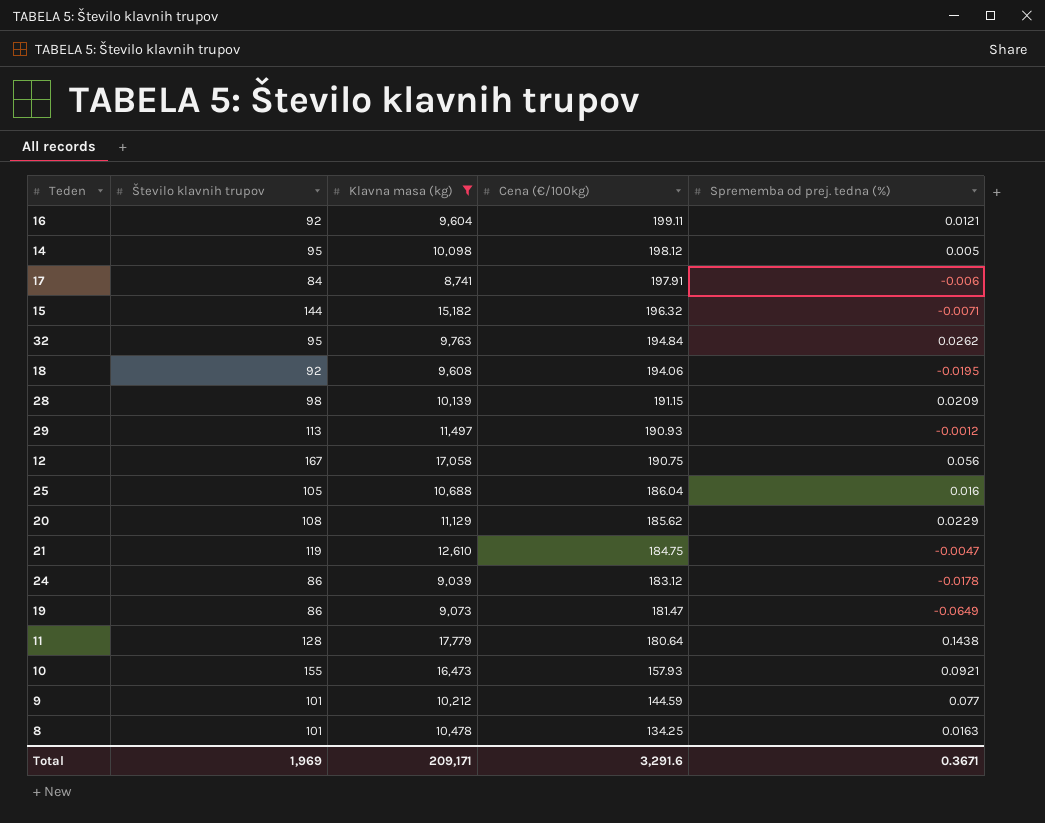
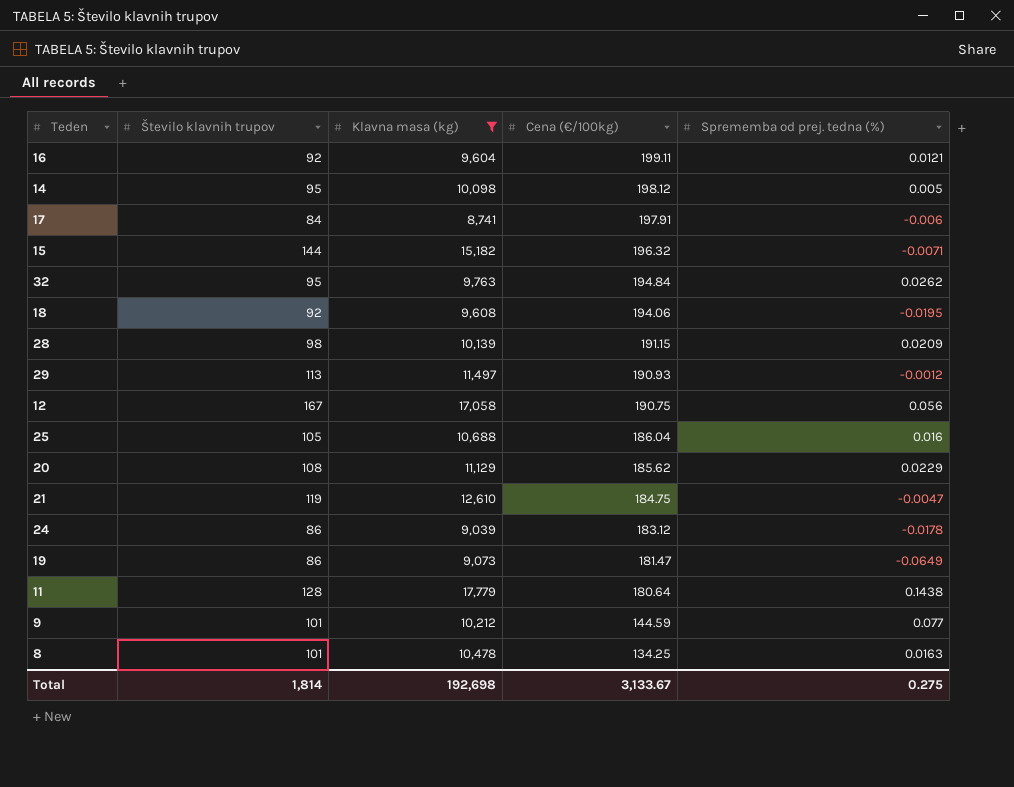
row 10: 155 | 16,473 | 157.93 | 0.0921 -> none
Total | Število klavnih trupov: 1,969 -> 1,814
Total | Klavna masa (kg): 209,171 -> 192,698
Total | Cena (€/100kg): 3,291.6 -> 3,133.67
Total | Sprememba od prej. tedna (%): 0.3671 -> 0.275

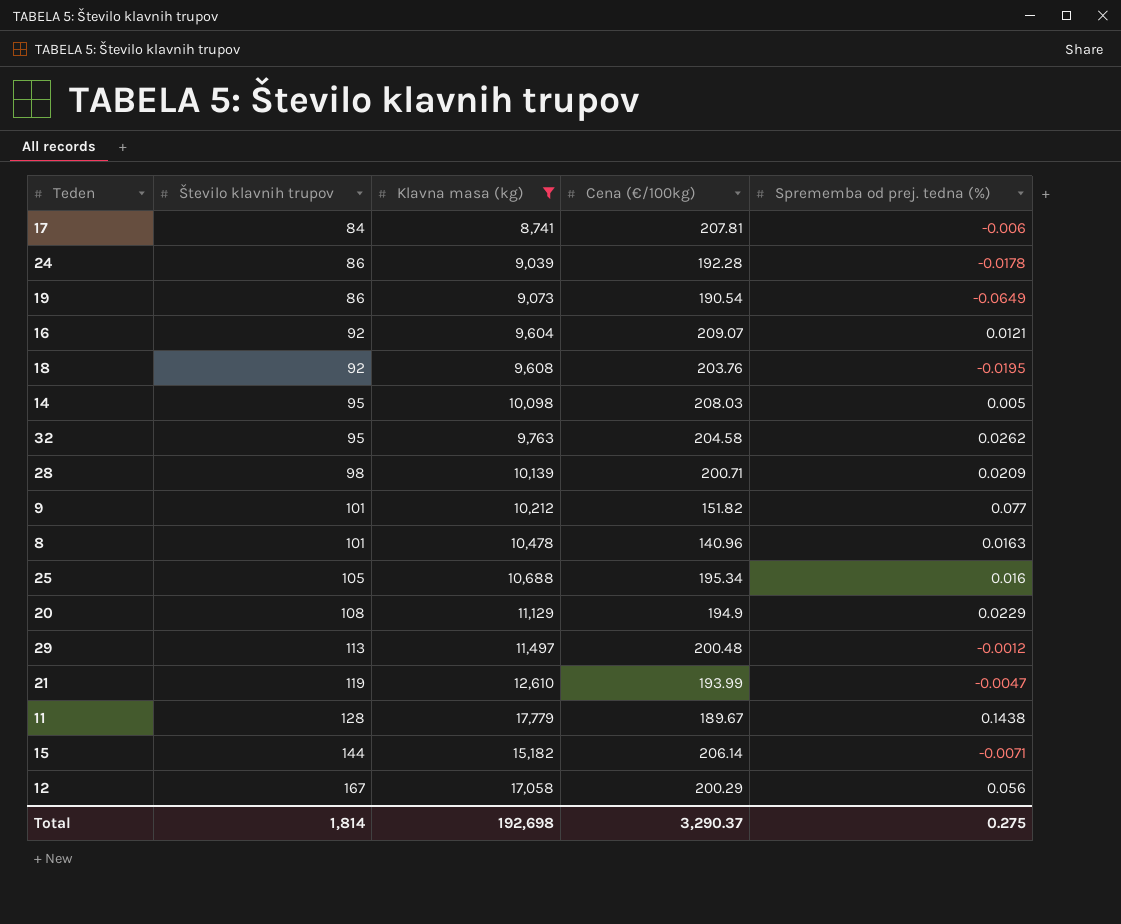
row order: Cena (€/100kg) descending -> Število klavnih trupov ascending
17 | Cena (€/100kg): 197.91 -> 207.81
24 | Cena (€/100kg): 183.12 -> 192.28
19 | Cena (€/100kg): 181.47 -> 190.54
16 | Cena (€/100kg): 199.11 -> 209.07
18 | Cena (€/100kg): 194.06 -> 203.76
14 | Cena (€/100kg): 198.12 -> 208.03
32 | Cena (€/100kg): 194.84 -> 204.58
28 | Cena (€/100kg): 191.15 -> 200.71
9 | Cena (€/100kg): 144.59 -> 151.82
8 | Cena (€/100kg): 134.25 -> 140.96
25 | Cena (€/100kg): 186.04 -> 195.34
20 | Cena (€/100kg): 185.62 -> 194.9
29 | Cena (€/100kg): 190.93 -> 200.48
21 | Cena (€/100kg): 184.75 -> 193.99
11 | Cena (€/100kg): 180.64 -> 189.67
15 | Cena (€/100kg): 196.32 -> 206.14
12 | Cena (€/100kg): 190.75 -> 200.29
Total | Cena (€/100kg): 3,133.67 -> 3,290.37

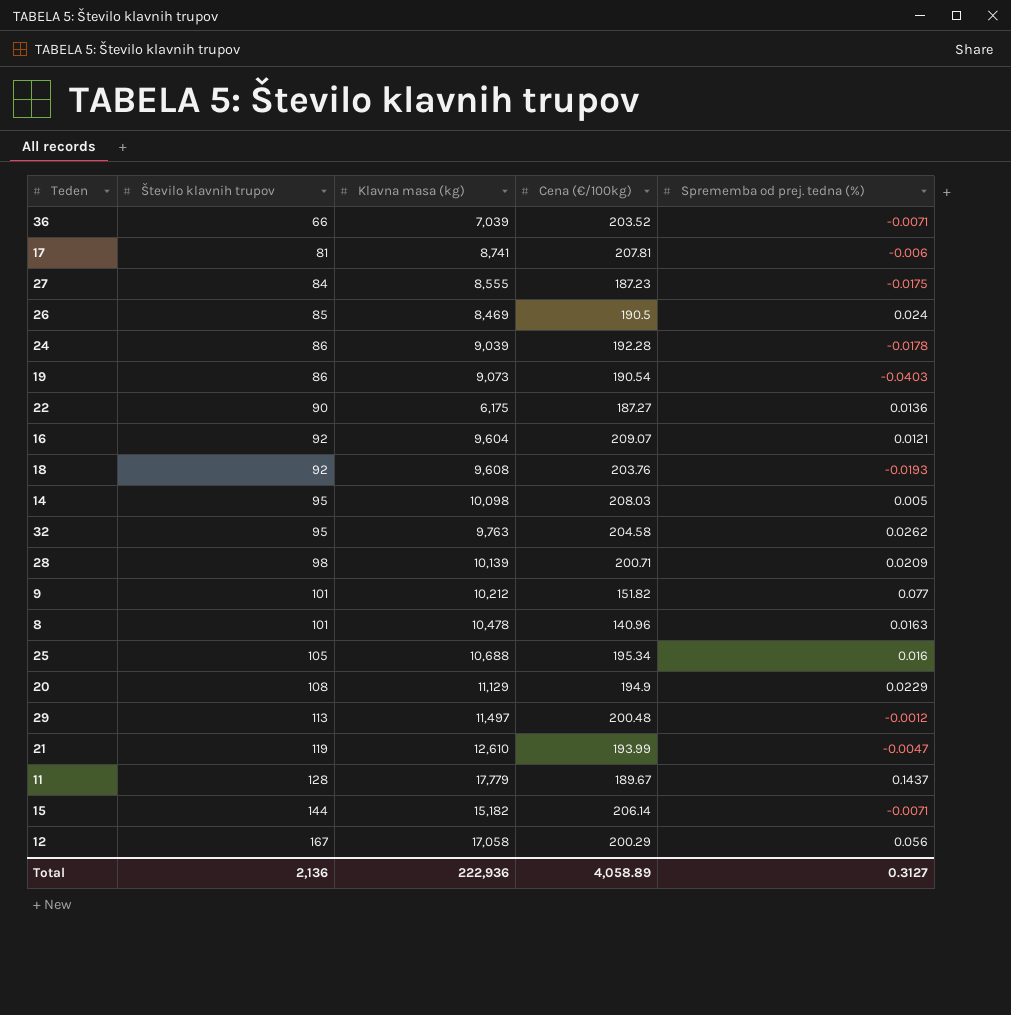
filter: Klavna masa (kg) >= 8,741 -> none
17 | Število klavnih trupov: 84 -> 81
19 | Sprememba od prej. tedna (%): -0.0649 -> -0.0403
18 | Sprememba od prej. tedna (%): -0.0195 -> -0.0193
11 | Sprememba od prej. tedna (%): 0.1438 -> 0.1437
Total | Število klavnih trupov: 1,814 -> 2,136
Total | Klavna masa (kg): 192,698 -> 222,936
Total | Cena (€/100kg): 3,290.37 -> 4,058.89
Total | Sprememba od prej. tedna (%): 0.275 -> 0.3127

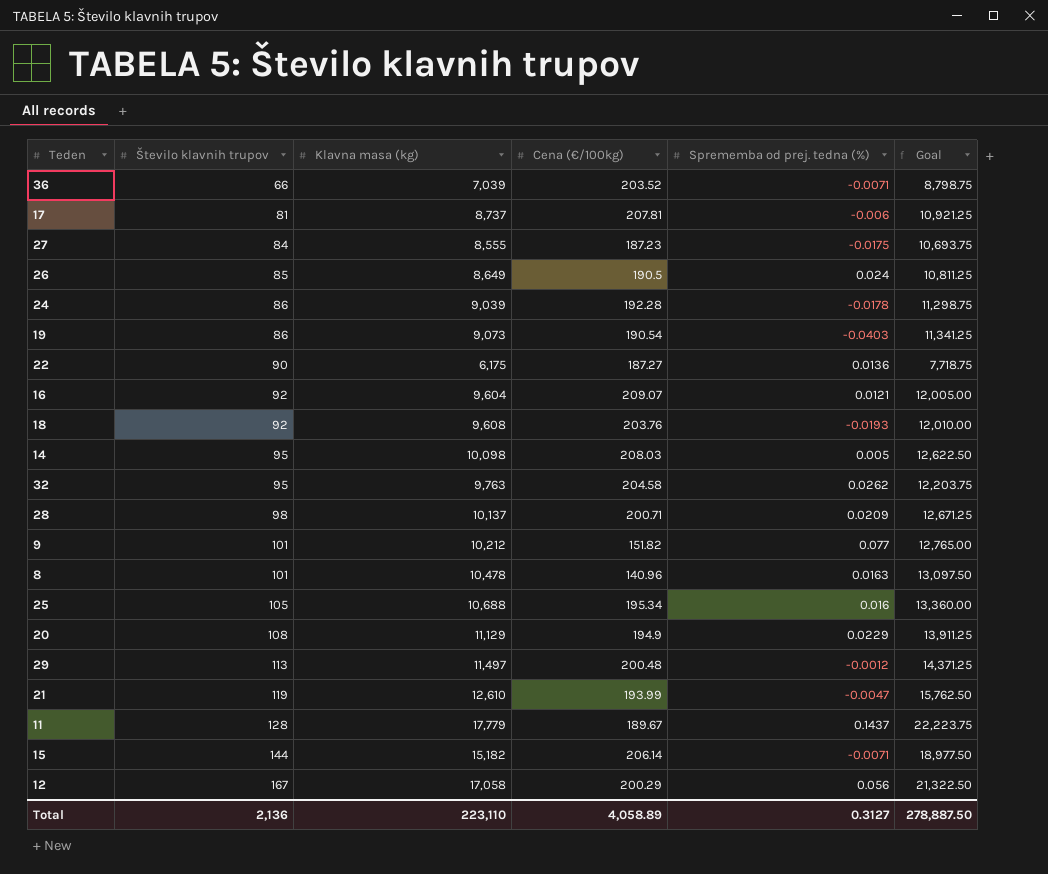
column Goal | formula: none -> [Klavna masa (kg)] * 1.25
17 | Klavna masa (kg): 8,741 -> 8,737
26 | Klavna masa (kg): 8,469 -> 8,649
28 | Klavna masa (kg): 10,139 -> 10,137
Total | Klavna masa (kg): 222,936 -> 223,110

